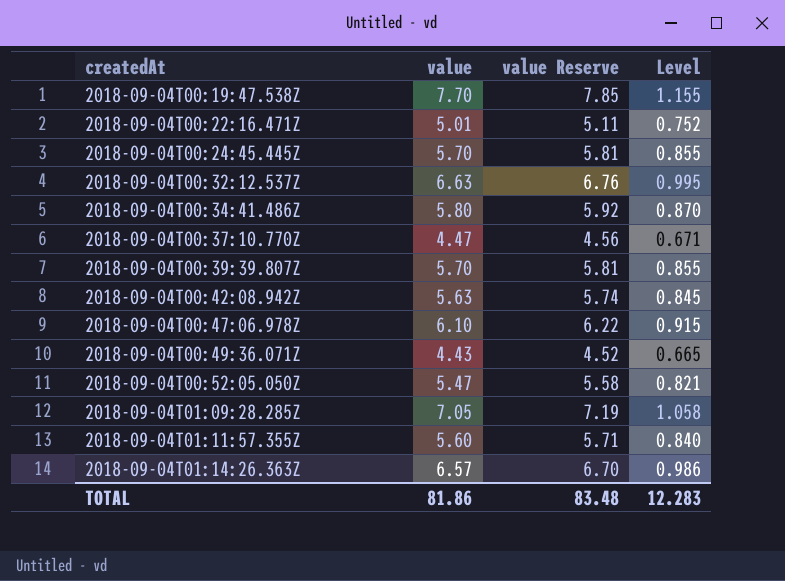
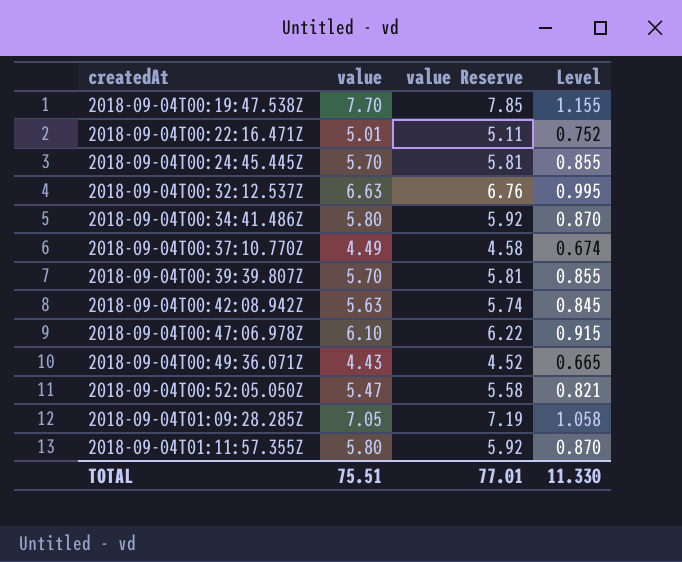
row 2018-09-04T01:14:26.363Z: 6.57 | 6.70 | 0.986 -> none
2018-09-04T00:37:10.770Z | value: 4.47 -> 4.49
2018-09-04T00:37:10.770Z | value Reserve: 4.56 -> 4.58
2018-09-04T00:37:10.770Z | Level: 0.671 -> 0.674
2018-09-04T01:11:57.355Z | value: 5.60 -> 5.80
2018-09-04T01:11:57.355Z | value Reserve: 5.71 -> 5.92
2018-09-04T01:11:57.355Z | Level: 0.840 -> 0.870
TOTAL | value: 81.86 -> 75.51
TOTAL | value Reserve: 83.48 -> 77.01
TOTAL | Level: 12.283 -> 11.330

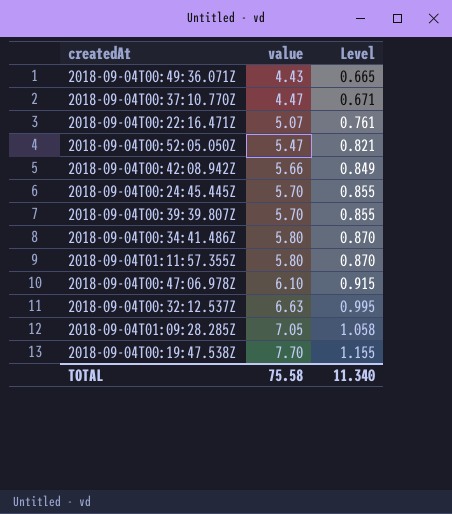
row order: createdAt ascending -> value ascending
column value Reserve | formula: [value] * 1.02 -> none
2018-09-04T00:37:10.770Z | value: 4.49 -> 4.47
2018-09-04T00:37:10.770Z | Level: 0.674 -> 0.671
2018-09-04T00:22:16.471Z | value: 5.01 -> 5.07
2018-09-04T00:22:16.471Z | Level: 0.752 -> 0.761
2018-09-04T00:42:08.942Z | value: 5.63 -> 5.66
2018-09-04T00:42:08.942Z | Level: 0.845 -> 0.849
TOTAL | value: 75.51 -> 75.58
TOTAL | Level: 11.330 -> 11.340

